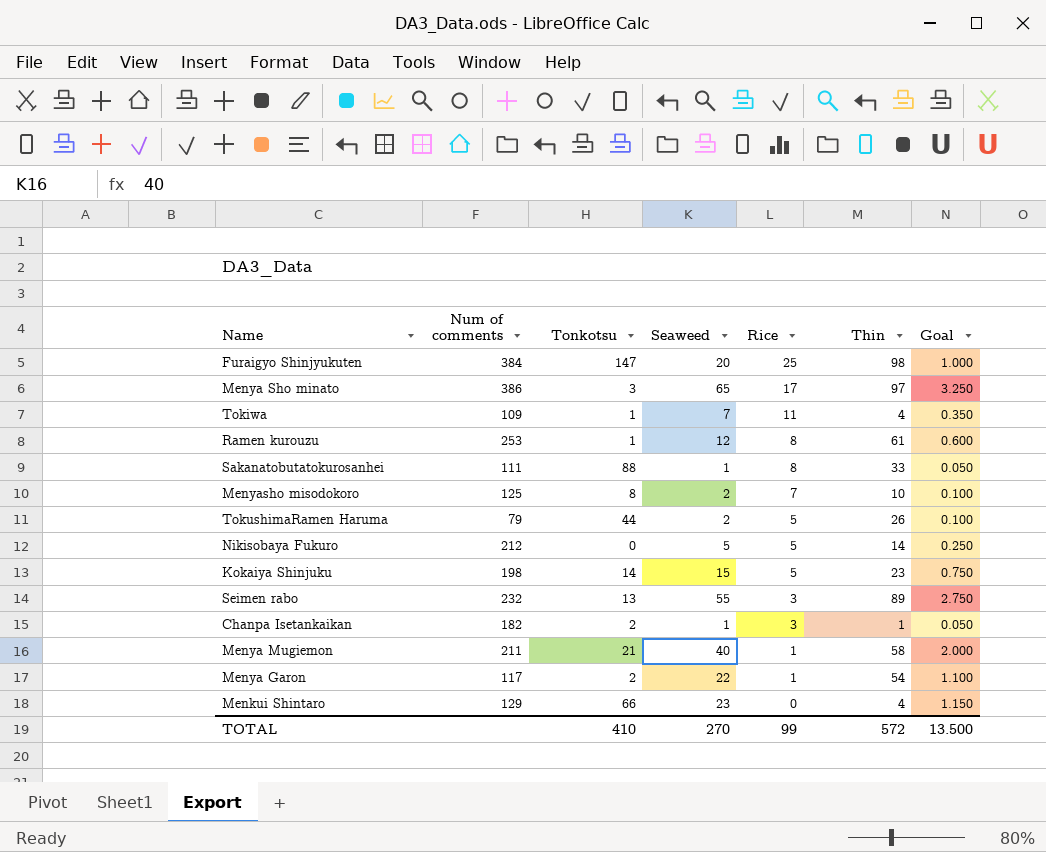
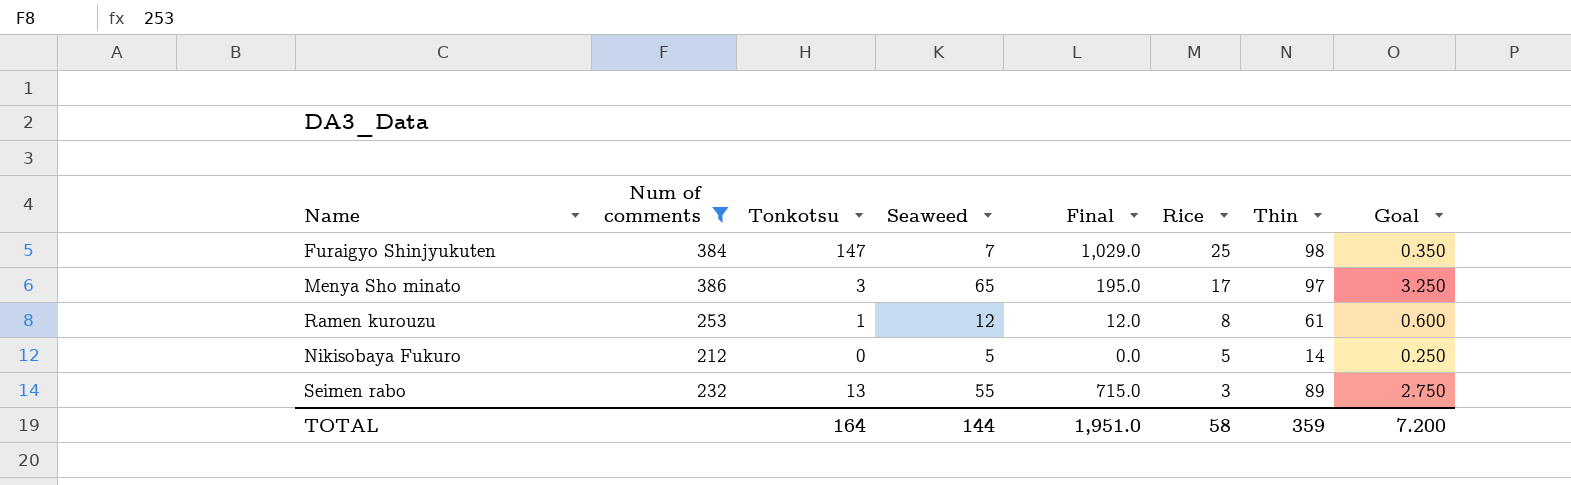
filter: none -> Num of comments >= 212
column Final | formula: none -> [Tonkotsu] * [Seaweed]
Furaigyo Shinjyukuten | Seaweed: 20 -> 7
Furaigyo Shinjyukuten | Goal: 1.000 -> 0.350
TOTAL | Tonkotsu: 410 -> 164
TOTAL | Seaweed: 270 -> 144
TOTAL | Rice: 99 -> 58
TOTAL | Thin: 572 -> 359
TOTAL | Goal: 13.500 -> 7.200

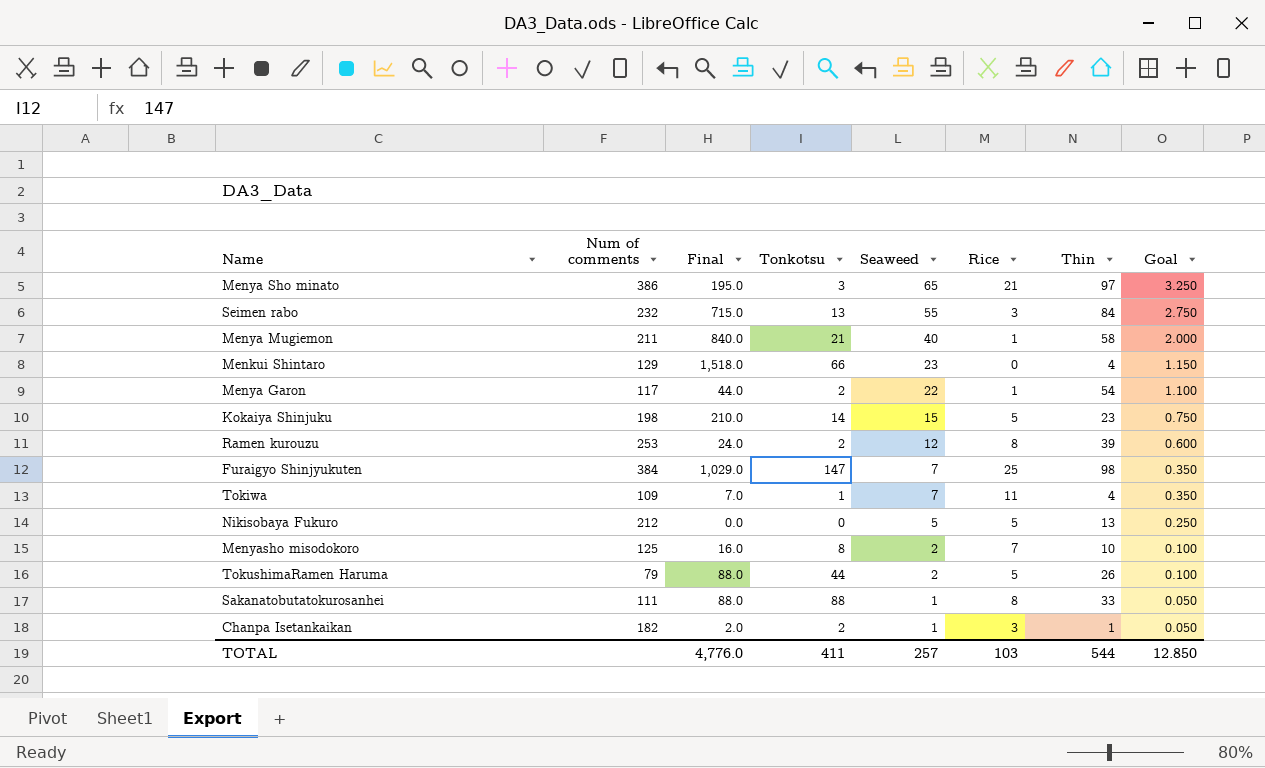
filter: Num of comments >= 212 -> none
row order: Rice descending -> Seaweed descending
column Final | position: 5 -> 3
Menya Sho minato | Rice: 17 -> 21
Seimen rabo | Thin: 89 -> 84
Ramen kurouzu | Final: 12.0 -> 24.0
Ramen kurouzu | Tonkotsu: 1 -> 2
Ramen kurouzu | Thin: 61 -> 39
Nikisobaya Fukuro | Thin: 14 -> 13
TOTAL | Final: 1,951.0 -> 4,776.0
TOTAL | Tonkotsu: 164 -> 411
TOTAL | Seaweed: 144 -> 257
TOTAL | Rice: 58 -> 103
TOTAL | Thin: 359 -> 544
TOTAL | Goal: 7.200 -> 12.850

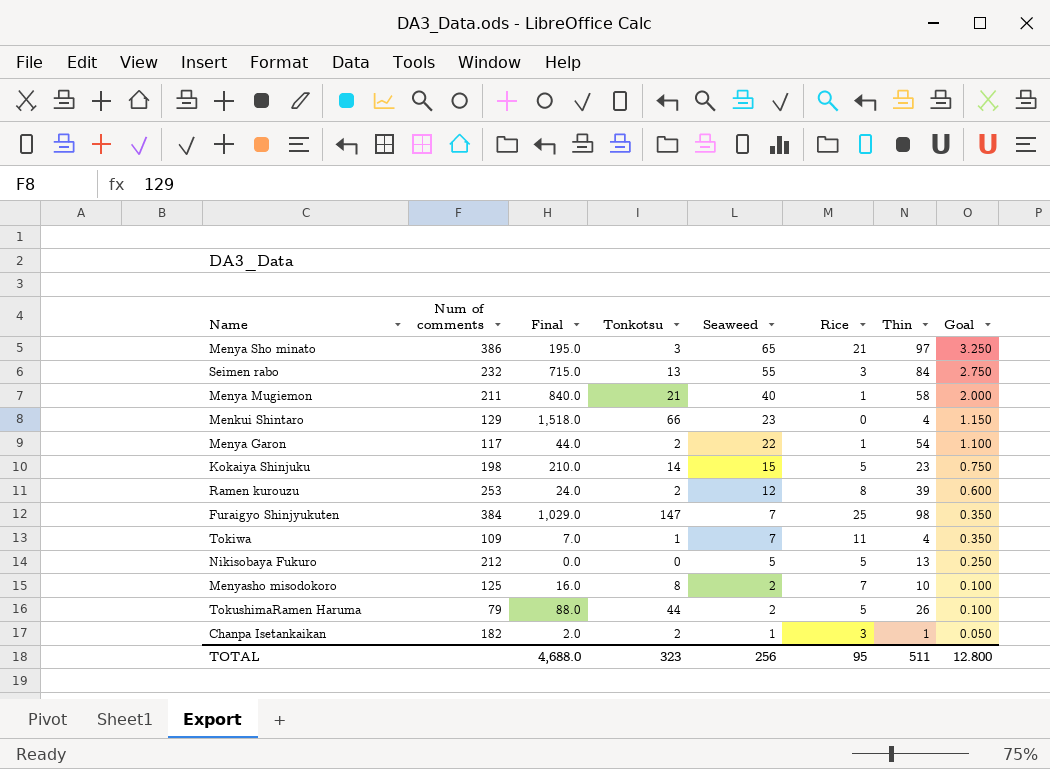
row Sakanatobutatokurosanhei: 111 | 88.0 | 88 | 1 | 8 | 33 | 0.050 -> none
TOTAL | Final: 4,776.0 -> 4,688.0
TOTAL | Tonkotsu: 411 -> 323
TOTAL | Seaweed: 257 -> 256
TOTAL | Rice: 103 -> 95
TOTAL | Thin: 544 -> 511
TOTAL | Goal: 12.850 -> 12.800

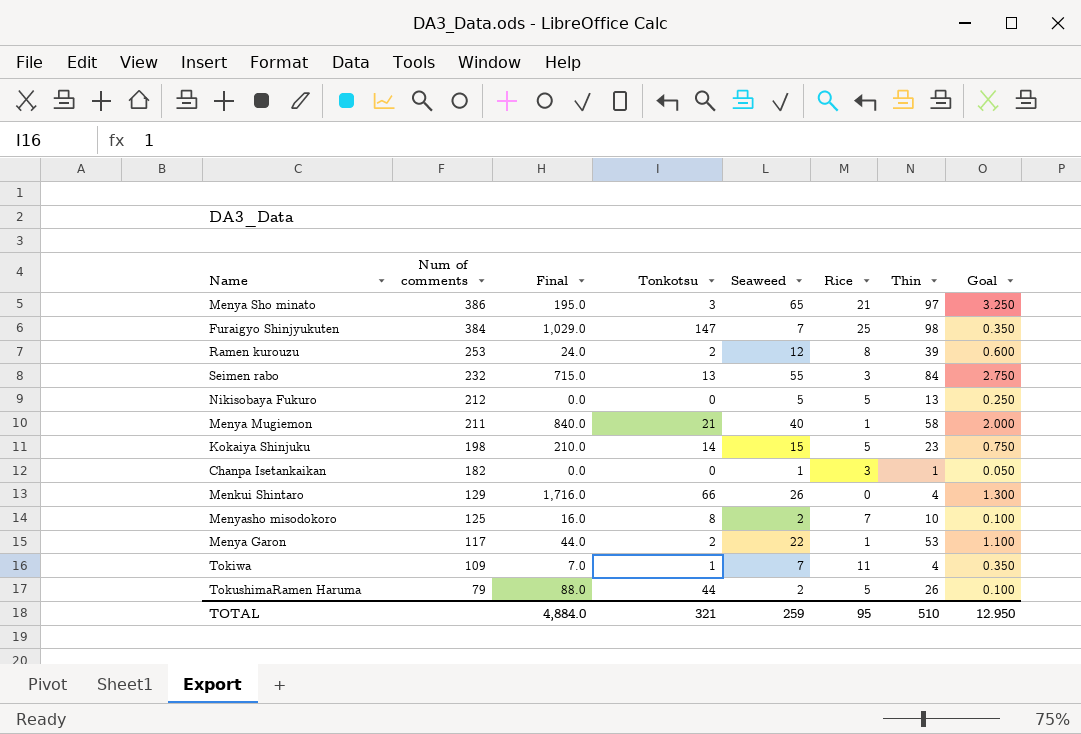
row order: Seaweed descending -> Num of comments descending
Chanpa Isetankaikan | Final: 2.0 -> 0.0
Chanpa Isetankaikan | Tonkotsu: 2 -> 0
Menkui Shintaro | Final: 1,518.0 -> 1,716.0
Menkui Shintaro | Seaweed: 23 -> 26
Menkui Shintaro | Goal: 1.150 -> 1.300
Menya Garon | Thin: 54 -> 53
TOTAL | Final: 4,688.0 -> 4,884.0
TOTAL | Tonkotsu: 323 -> 321
TOTAL | Seaweed: 256 -> 259
TOTAL | Thin: 511 -> 510
TOTAL | Goal: 12.800 -> 12.950

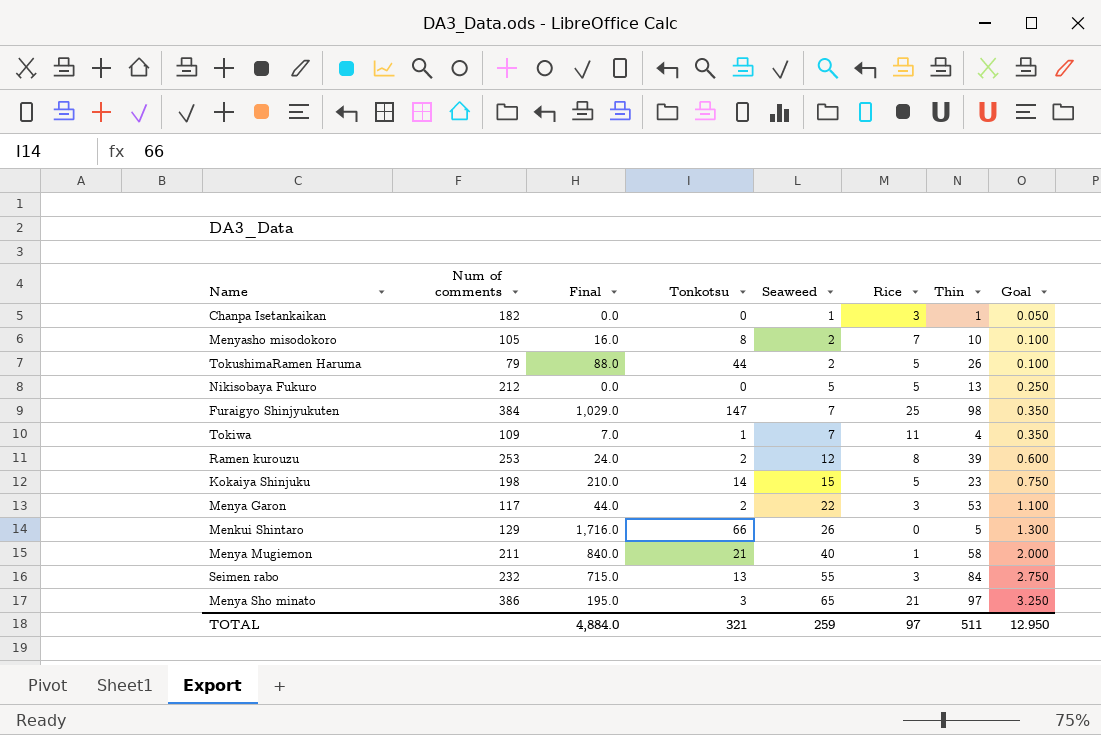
row order: Num of comments descending -> Seaweed ascending
Menyasho misodokoro | Num of comments: 125 -> 105
Menya Garon | Rice: 1 -> 3
Menkui Shintaro | Thin: 4 -> 5
TOTAL | Rice: 95 -> 97
TOTAL | Thin: 510 -> 511

